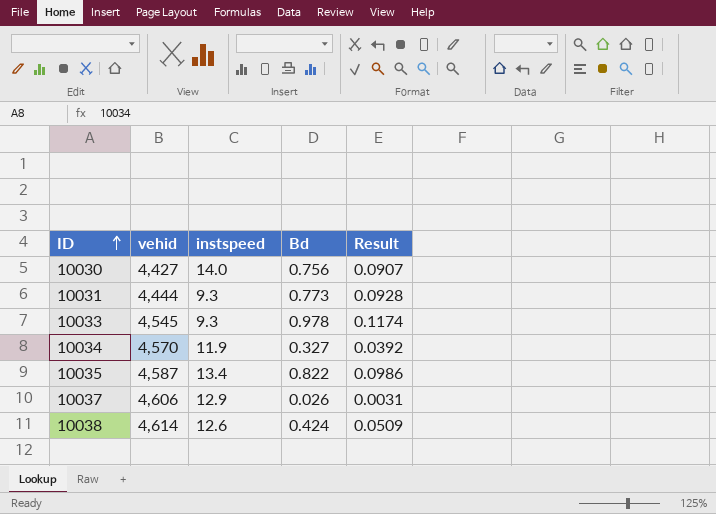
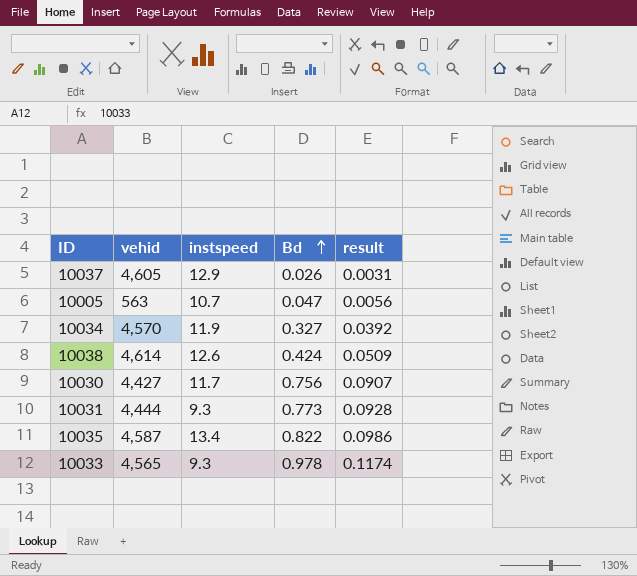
row order: ID ascending -> Bd ascending
column name: Result -> result
10037 | vehid: 4,606 -> 4,605
row 10005: none -> 563 | 10.7 | 0.047 | 0.0056
10030 | instspeed: 14.0 -> 11.7
10033 | vehid: 4,545 -> 4,565

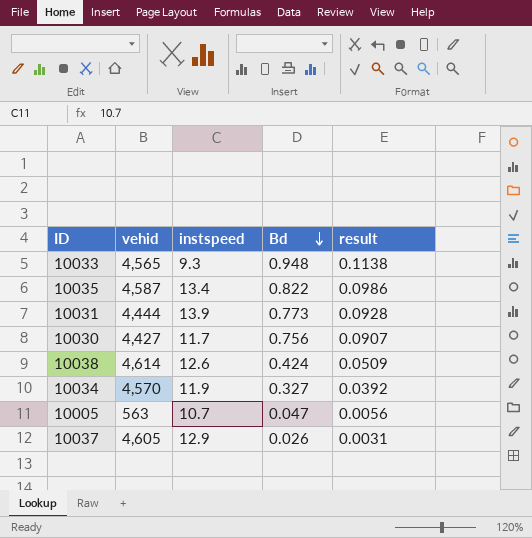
row order: Bd ascending -> Bd descending
10033 | Bd: 0.978 -> 0.948
10033 | result: 0.1174 -> 0.1138
10031 | instspeed: 9.3 -> 13.9

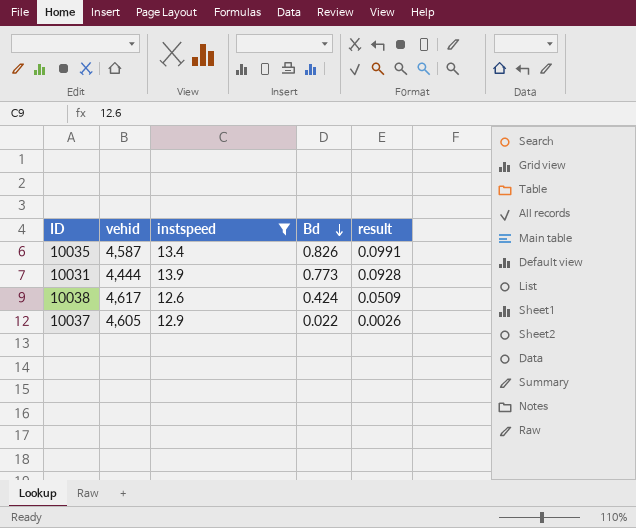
filter: none -> instspeed >= 12.6
10035 | Bd: 0.822 -> 0.826
10035 | result: 0.0986 -> 0.0991
10038 | vehid: 4,614 -> 4,617
10037 | Bd: 0.026 -> 0.022
10037 | result: 0.0031 -> 0.0026

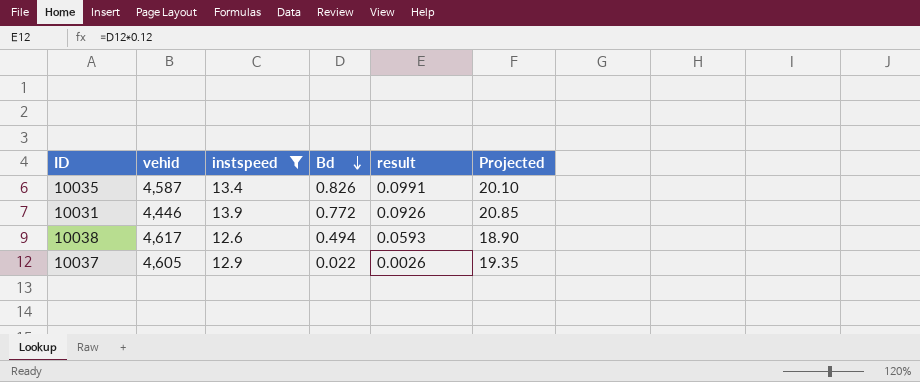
column Projected | formula: none -> [instspeed] * 1.5
10031 | vehid: 4,444 -> 4,446
10031 | Bd: 0.773 -> 0.772
10031 | result: 0.0928 -> 0.0926
10038 | Bd: 0.424 -> 0.494
10038 | result: 0.0509 -> 0.0593

